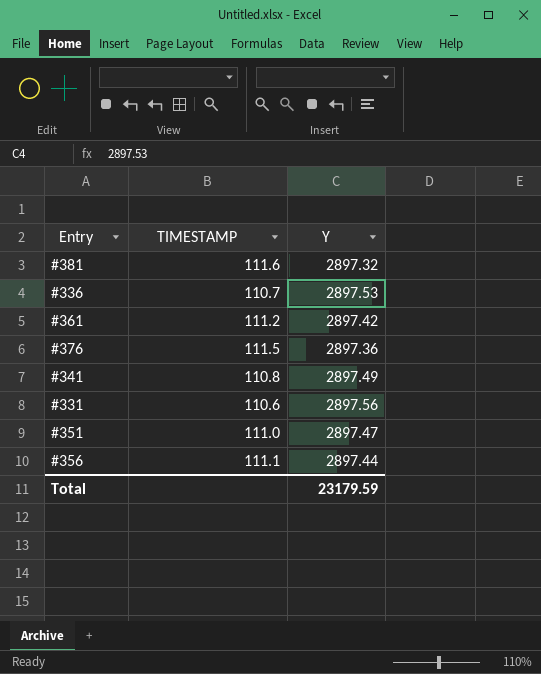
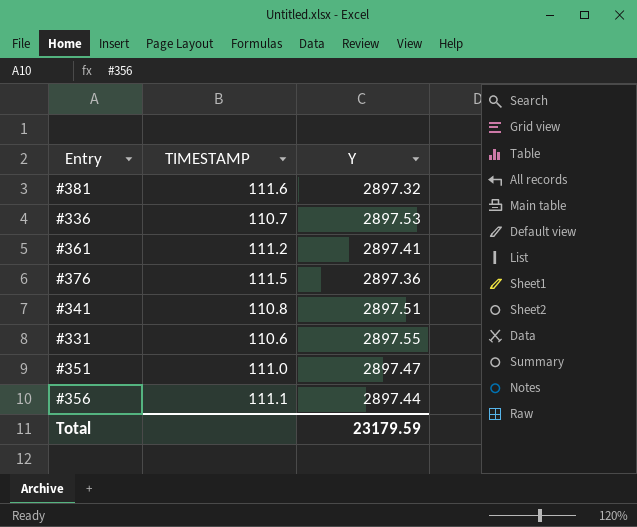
#361 | Y: 2897.42 -> 2897.41
#341 | Y: 2897.49 -> 2897.51
#331 | Y: 2897.56 -> 2897.55

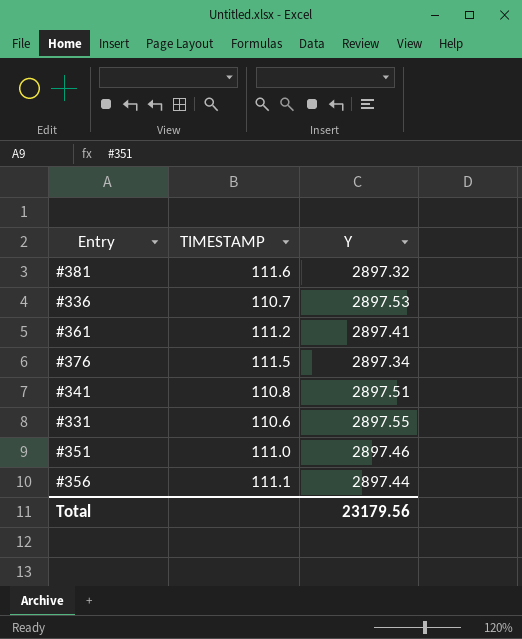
#376 | Y: 2897.36 -> 2897.34
#351 | Y: 2897.47 -> 2897.46
Total | Y: 23179.59 -> 23179.56

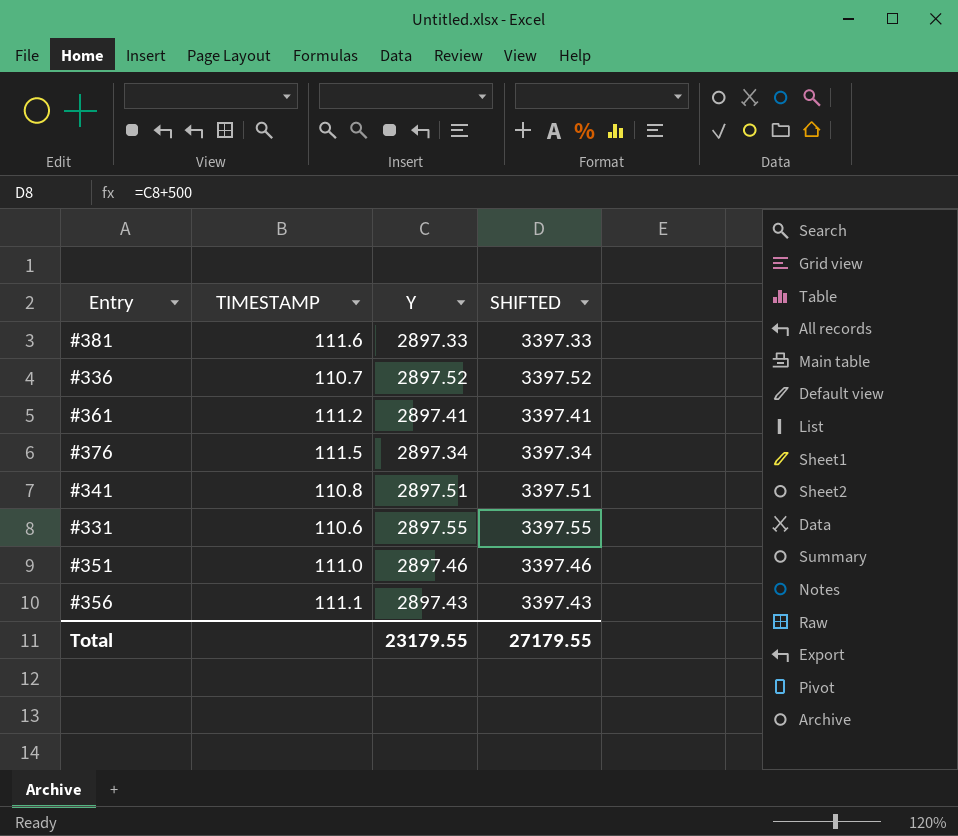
column SHIFTED | formula: none -> [Y] + 500
#381 | Y: 2897.32 -> 2897.33
#336 | Y: 2897.53 -> 2897.52
#356 | Y: 2897.44 -> 2897.43
Total | Y: 23179.56 -> 23179.55

